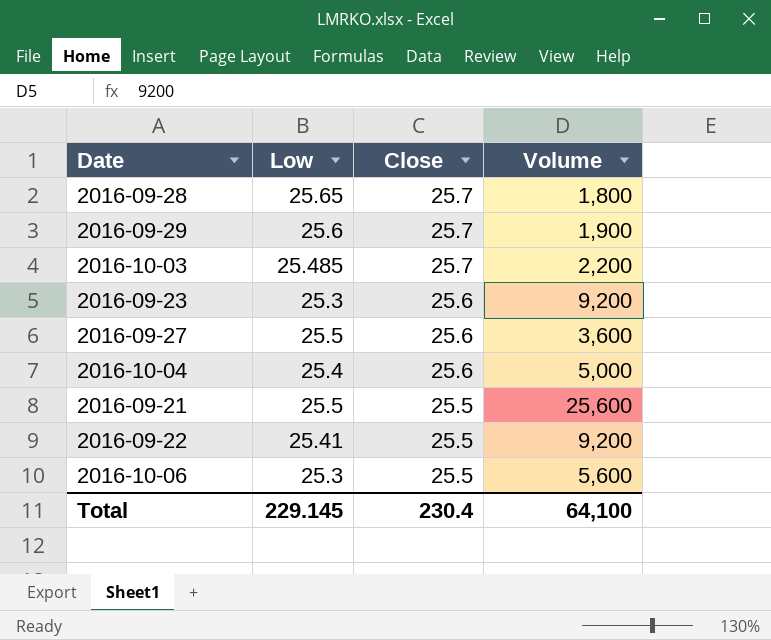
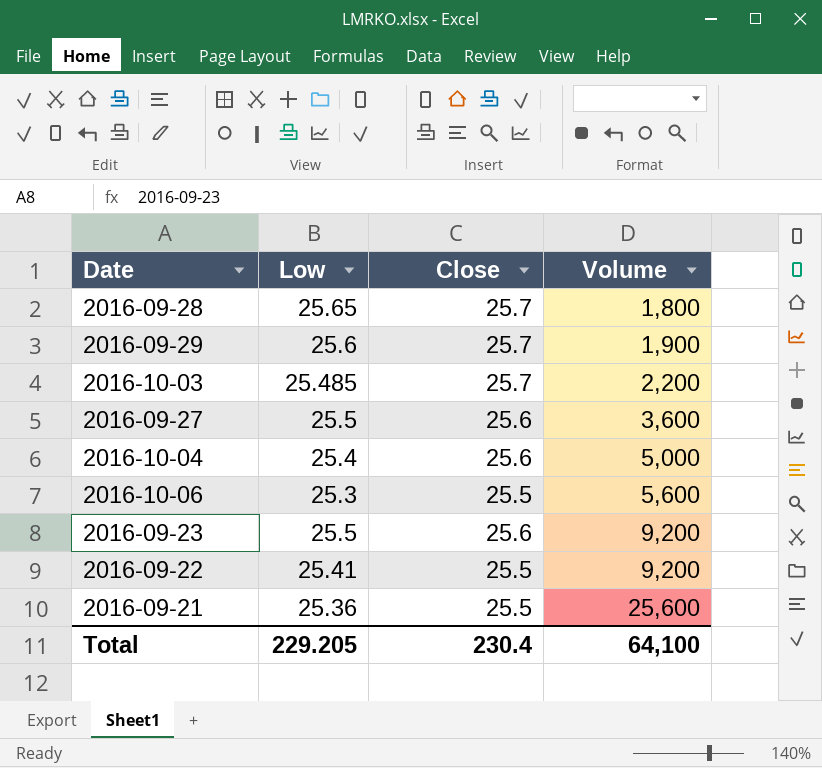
row order: Close descending -> Volume ascending
2016-09-23 | Low: 25.3 -> 25.5
2016-09-21 | Low: 25.5 -> 25.36
Total | Low: 229.145 -> 229.205

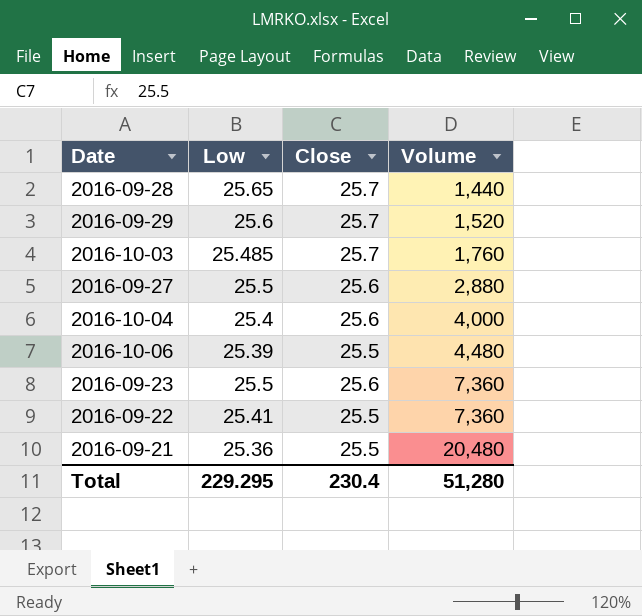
2016-09-28 | Volume: 1,800 -> 1,440
2016-09-29 | Volume: 1,900 -> 1,520
2016-10-03 | Volume: 2,200 -> 1,760
2016-09-27 | Volume: 3,600 -> 2,880
2016-10-04 | Volume: 5,000 -> 4,000
2016-10-06 | Low: 25.3 -> 25.39
2016-10-06 | Volume: 5,600 -> 4,480
2016-09-23 | Volume: 9,200 -> 7,360
2016-09-22 | Volume: 9,200 -> 7,360
2016-09-21 | Volume: 25,600 -> 20,480
Total | Low: 229.205 -> 229.295
Total | Volume: 64,100 -> 51,280

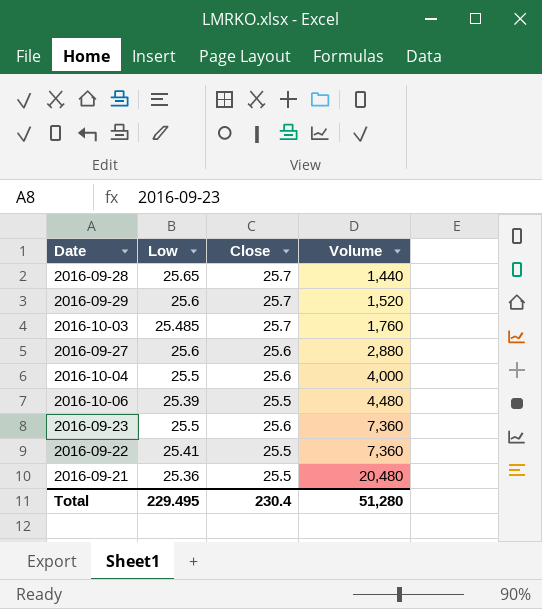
2016-09-27 | Low: 25.5 -> 25.6
2016-10-04 | Low: 25.4 -> 25.5
Total | Low: 229.295 -> 229.495

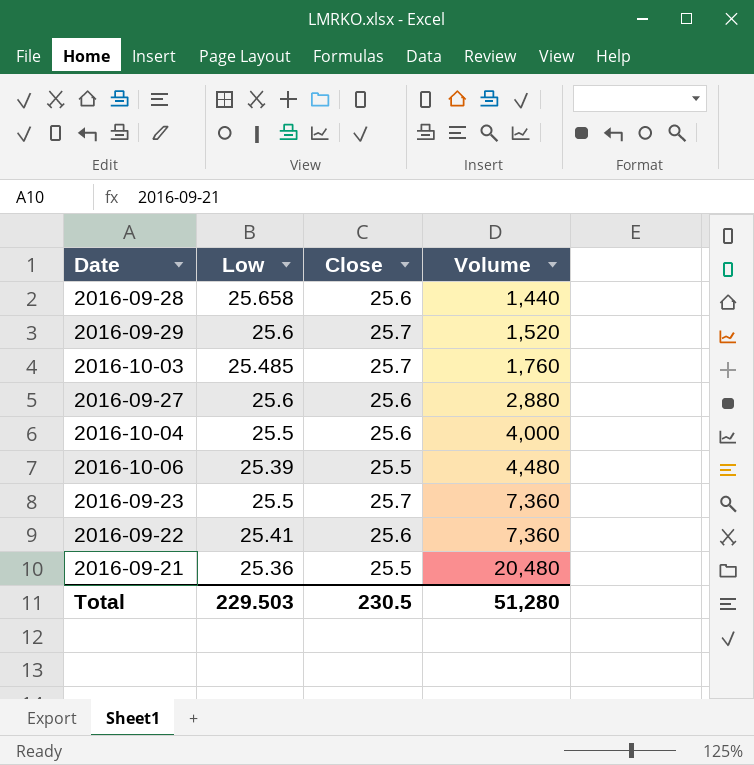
2016-09-28 | Low: 25.65 -> 25.658
2016-09-28 | Close: 25.7 -> 25.6
2016-09-23 | Close: 25.6 -> 25.7
2016-09-22 | Close: 25.5 -> 25.6
Total | Low: 229.495 -> 229.503
Total | Close: 230.4 -> 230.5

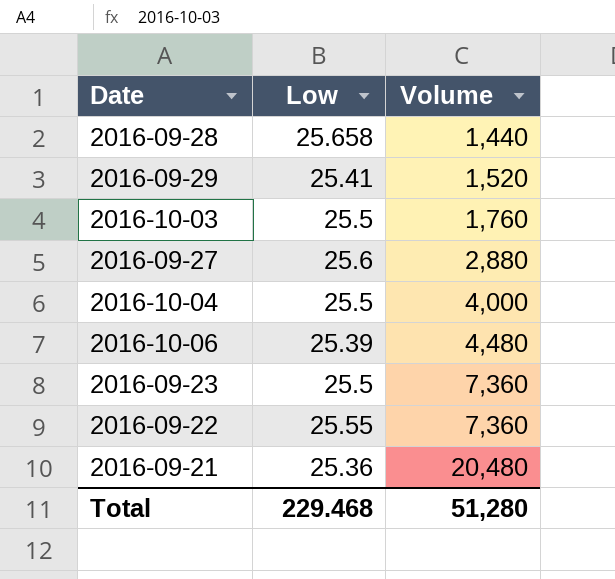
column Close | position: 3 -> none
2016-09-29 | Low: 25.6 -> 25.41
2016-10-03 | Low: 25.485 -> 25.5
2016-09-22 | Low: 25.41 -> 25.55
Total | Low: 229.503 -> 229.468

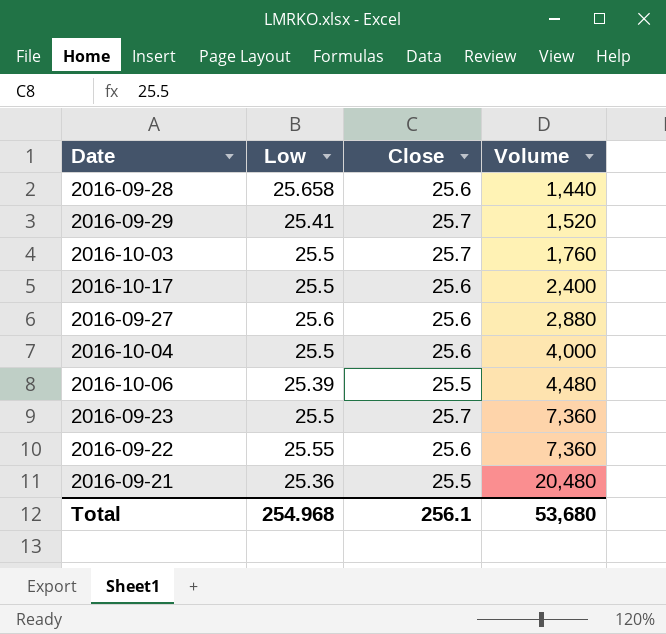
column Close | position: none -> 3
row 2016-10-17: none -> 25.5 | 25.6 | 2,400
Total | Low: 229.468 -> 254.968
Total | Volume: 51,280 -> 53,680

